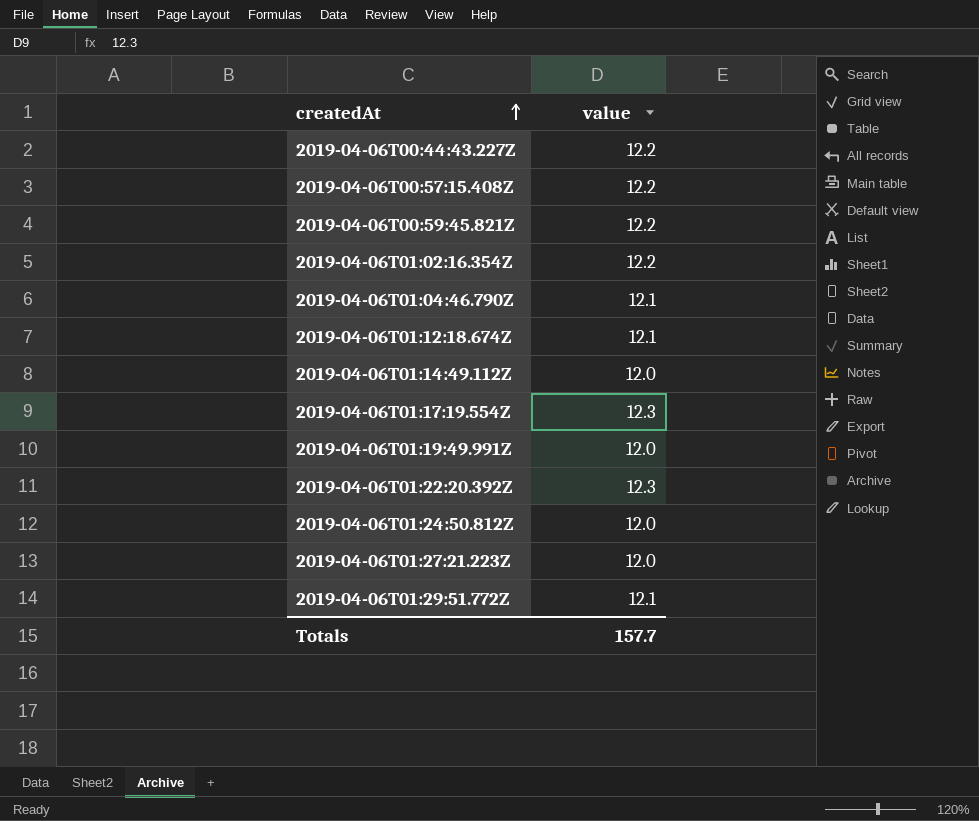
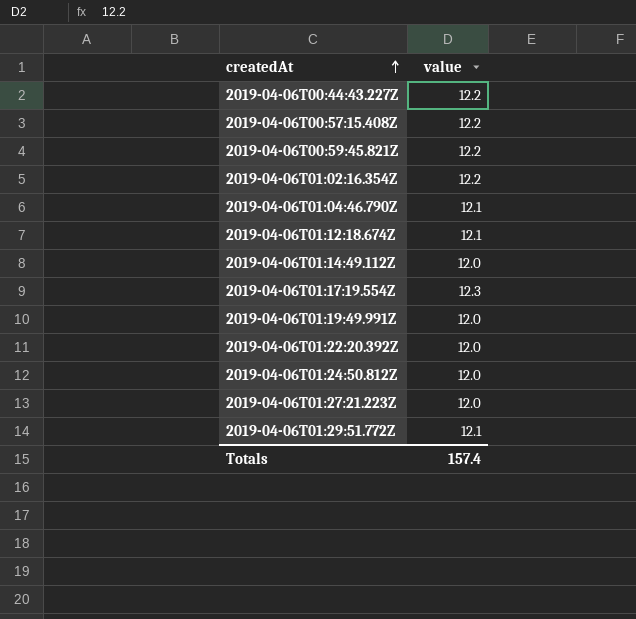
2019-04-06T01:22:20.392Z | value: 12.3 -> 12.0
Totals | value: 157.7 -> 157.4

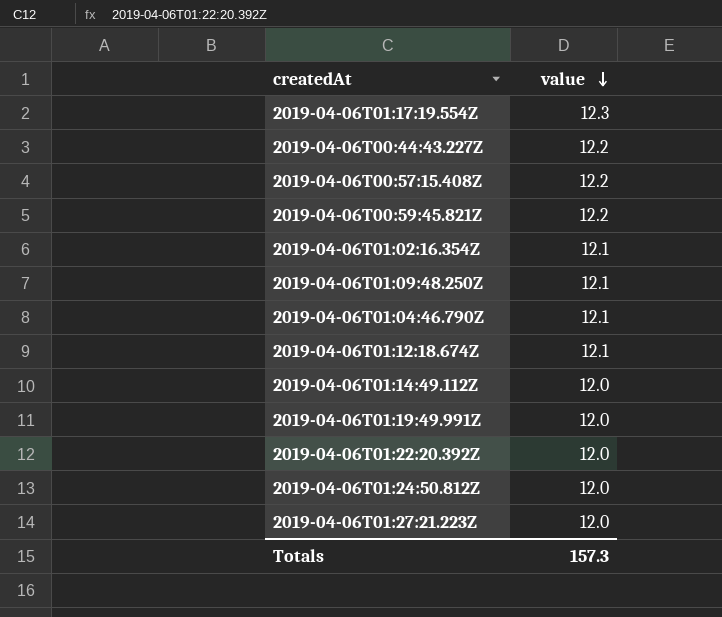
row order: createdAt ascending -> value descending
row 2019-04-06T01:29:51.772Z: 12.1 -> none
2019-04-06T01:02:16.354Z | value: 12.2 -> 12.1
row 2019-04-06T01:09:48.250Z: none -> 12.1
Totals | value: 157.4 -> 157.3

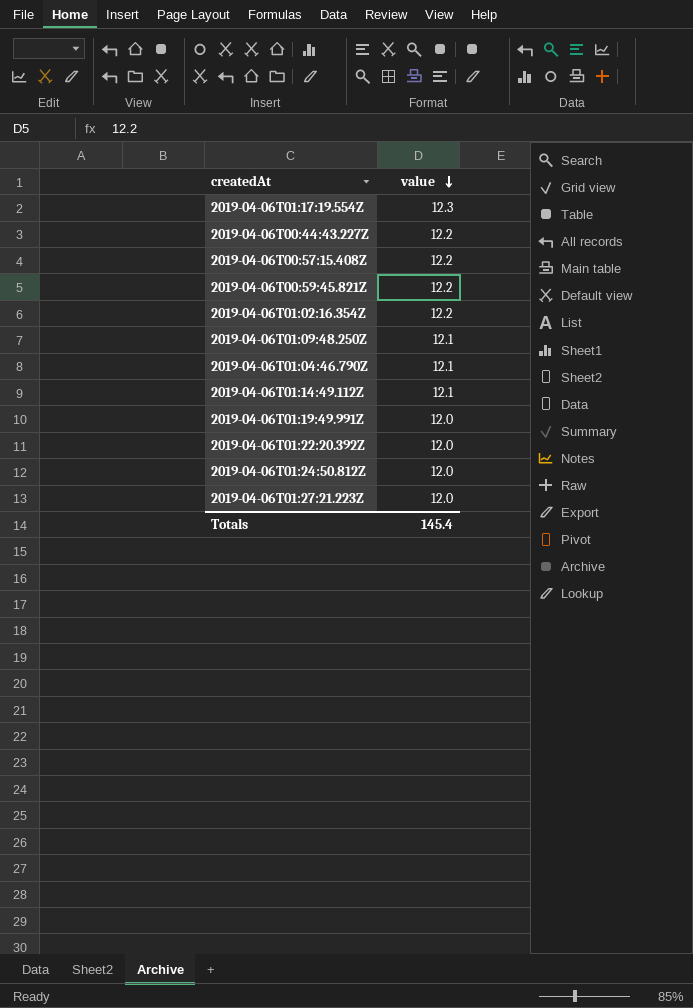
row 2019-04-06T01:12:18.674Z: 12.1 -> none
2019-04-06T01:02:16.354Z | value: 12.1 -> 12.2
2019-04-06T01:14:49.112Z | value: 12.0 -> 12.1
Totals | value: 157.3 -> 145.4

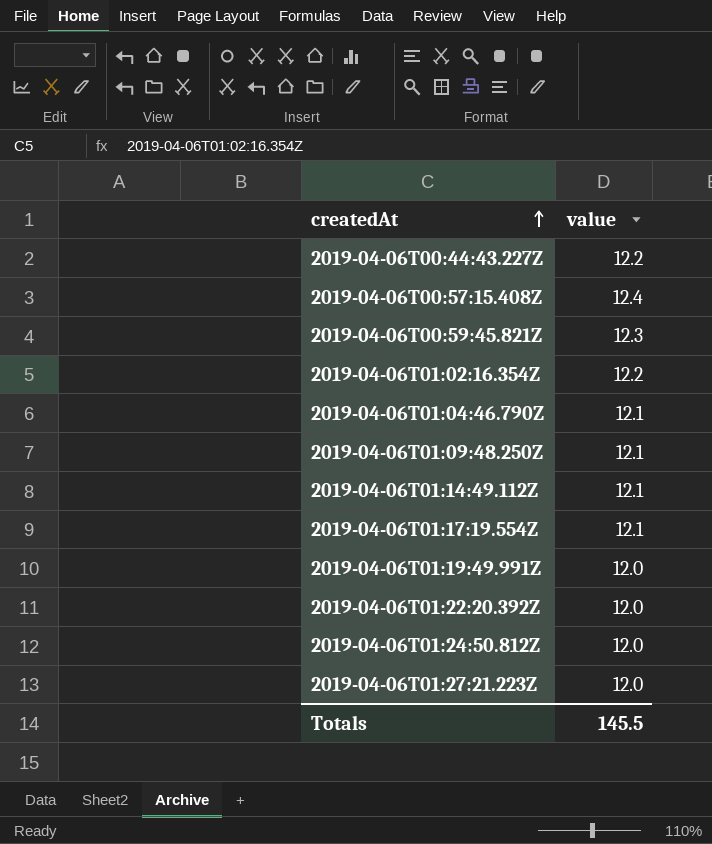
row order: value descending -> createdAt ascending
2019-04-06T00:57:15.408Z | value: 12.2 -> 12.4
2019-04-06T00:59:45.821Z | value: 12.2 -> 12.3
2019-04-06T01:17:19.554Z | value: 12.3 -> 12.1
Totals | value: 145.4 -> 145.5

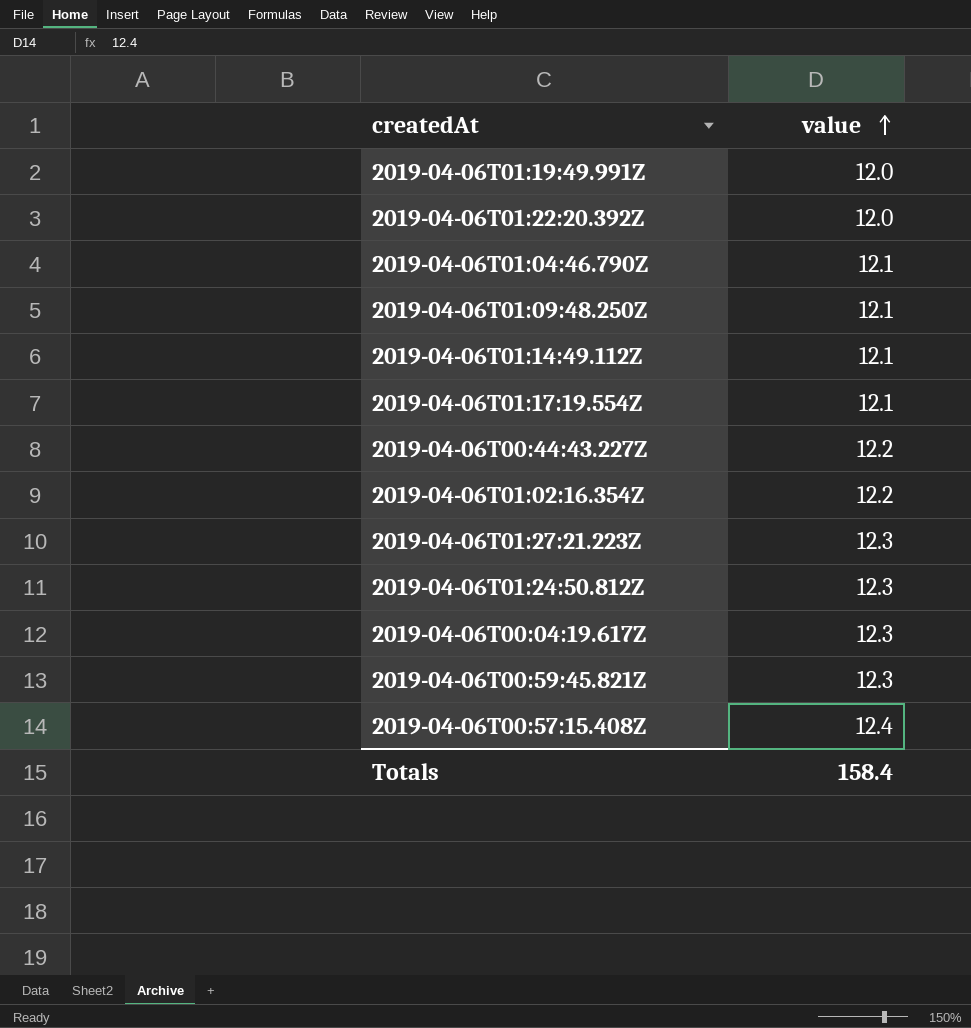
row order: createdAt ascending -> value ascending
2019-04-06T01:27:21.223Z | value: 12.0 -> 12.3
2019-04-06T01:24:50.812Z | value: 12.0 -> 12.3
row 2019-04-06T00:04:19.617Z: none -> 12.3
Totals | value: 145.5 -> 158.4

